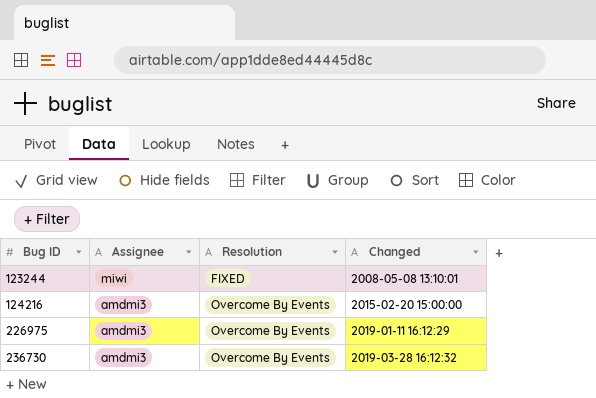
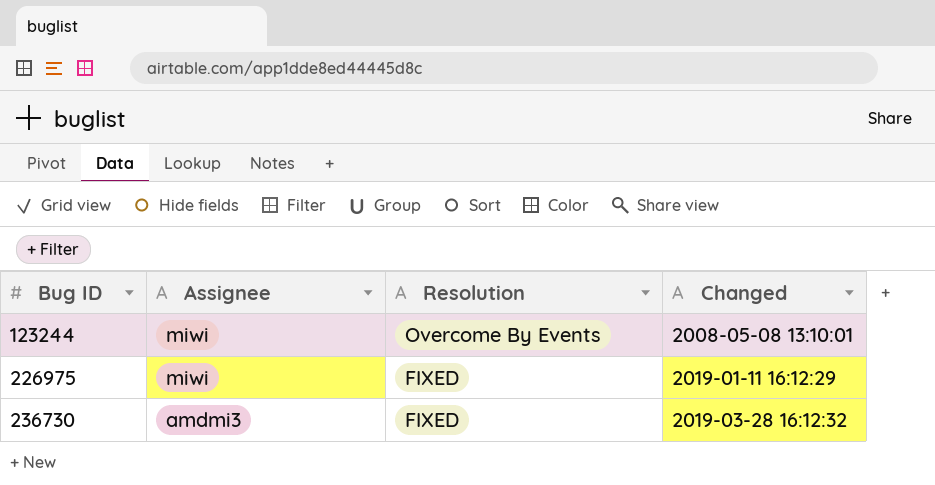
row 124216: amdmi3 | Overcome By Events | 2015-02-20 15:00:00 -> none
123244 | Resolution: FIXED -> Overcome By Events
226975 | Assignee: amdmi3 -> miwi
226975 | Resolution: Overcome By Events -> FIXED
236730 | Resolution: Overcome By Events -> FIXED

